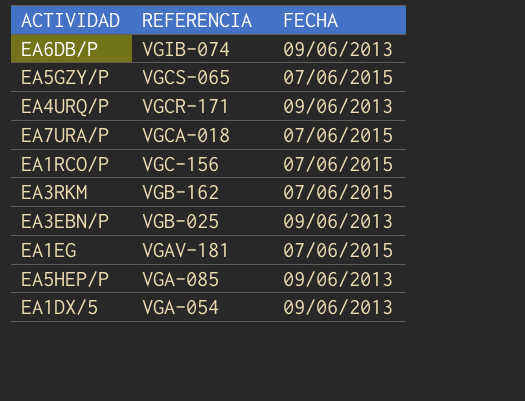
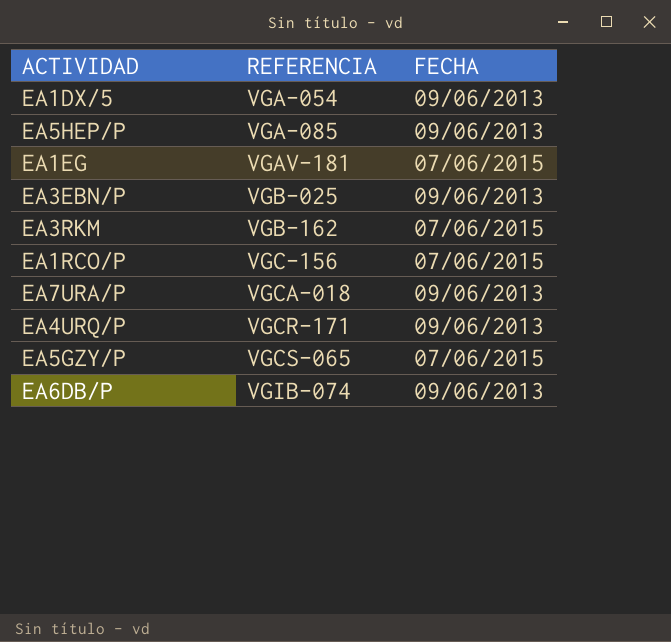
row order: REFERENCIA descending -> REFERENCIA ascending
EA7URA/P | FECHA: 07/06/2015 -> 09/06/2013

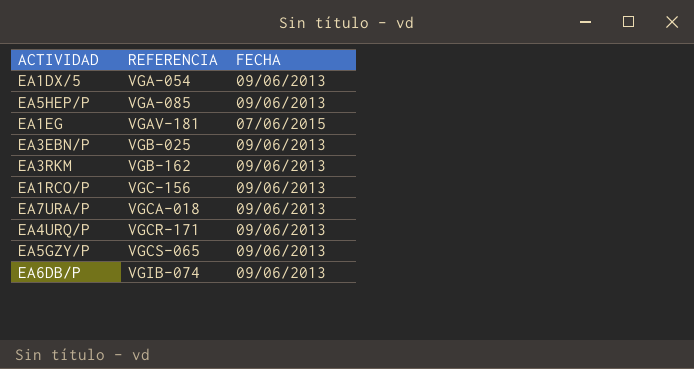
EA3RKM | FECHA: 07/06/2015 -> 09/06/2013
EA1RCO/P | FECHA: 07/06/2015 -> 09/06/2013
EA5GZY/P | FECHA: 07/06/2015 -> 09/06/2013

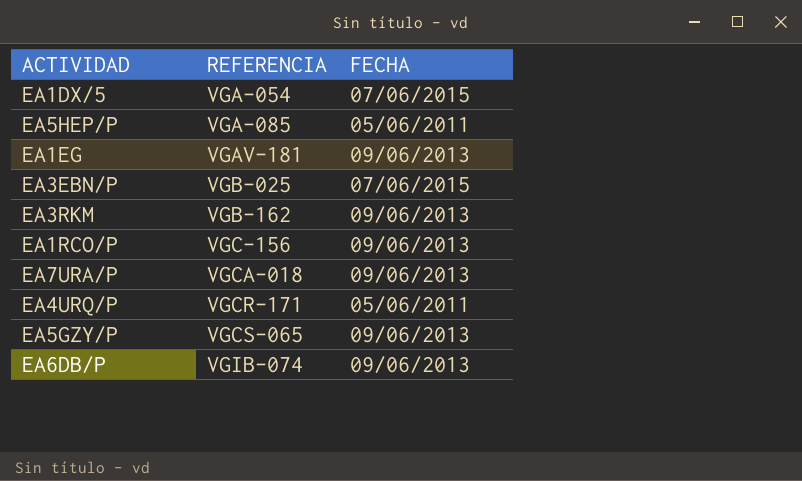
EA1DX/5 | FECHA: 09/06/2013 -> 07/06/2015
EA5HEP/P | FECHA: 09/06/2013 -> 05/06/2011
EA1EG | FECHA: 07/06/2015 -> 09/06/2013
EA3EBN/P | FECHA: 09/06/2013 -> 07/06/2015
EA4URQ/P | FECHA: 09/06/2013 -> 05/06/2011

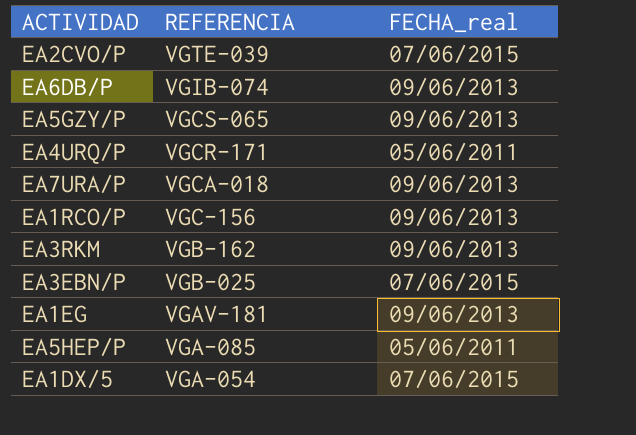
row order: REFERENCIA ascending -> REFERENCIA descending
column name: FECHA -> FECHA_real
row EA2CVO/P: none -> VGTE-039 | 07/06/2015

